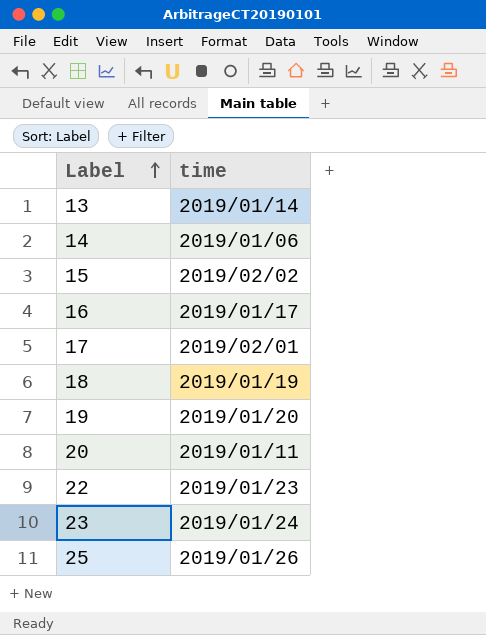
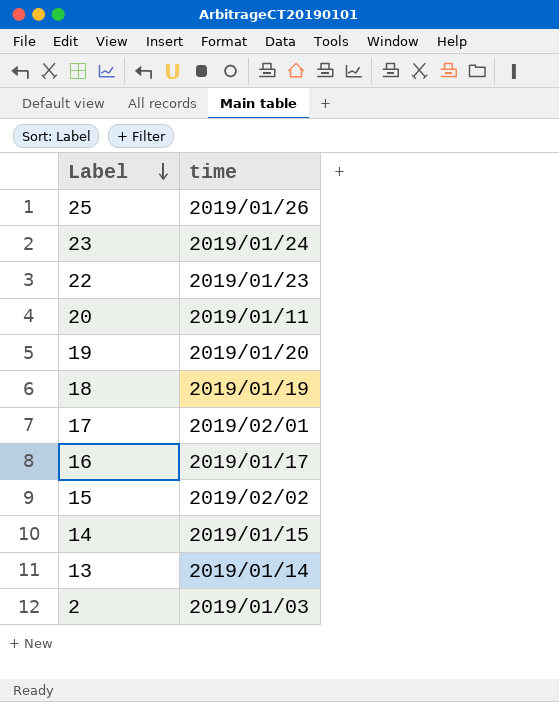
row order: Label ascending -> Label descending
14 | time: 2019/01/06 -> 2019/01/15
row 2: none -> 2019/01/03

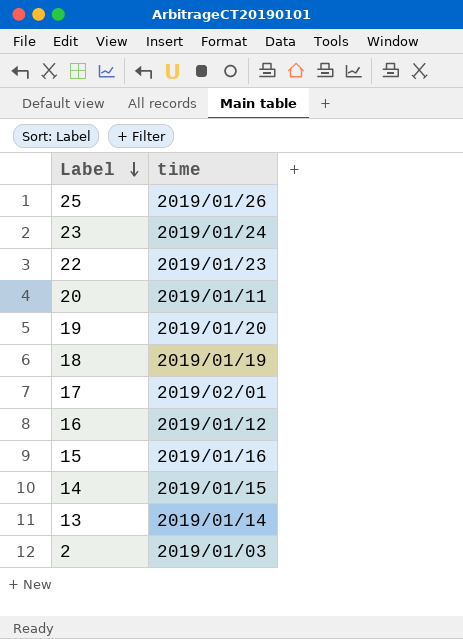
16 | time: 2019/01/17 -> 2019/01/12
15 | time: 2019/02/02 -> 2019/01/16

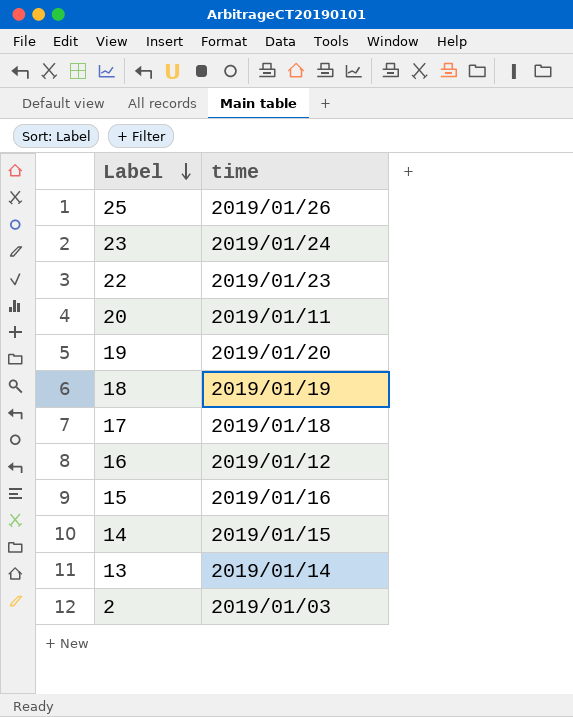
17 | time: 2019/02/01 -> 2019/01/18

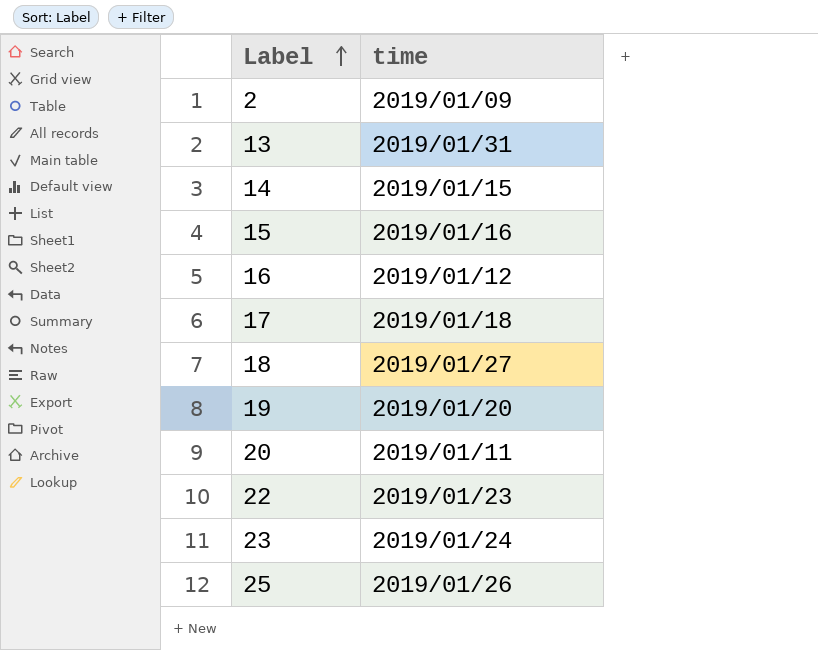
row order: Label descending -> Label ascending
2 | time: 2019/01/03 -> 2019/01/09
13 | time: 2019/01/14 -> 2019/01/31
18 | time: 2019/01/19 -> 2019/01/27

